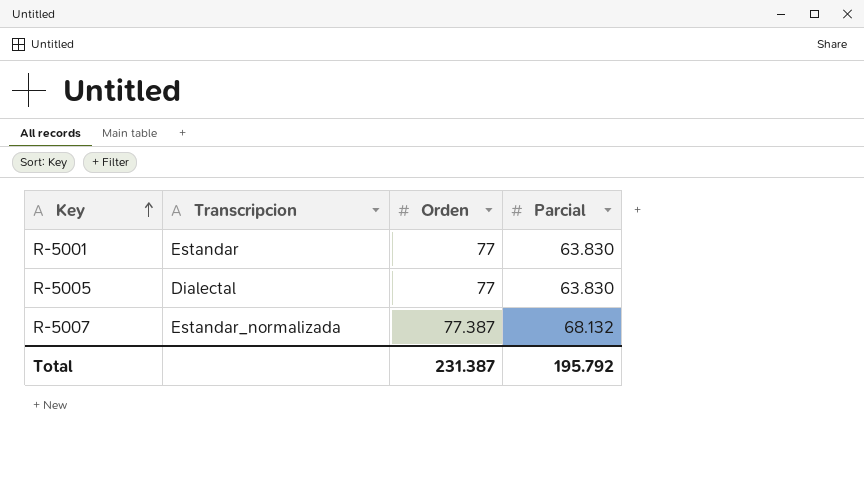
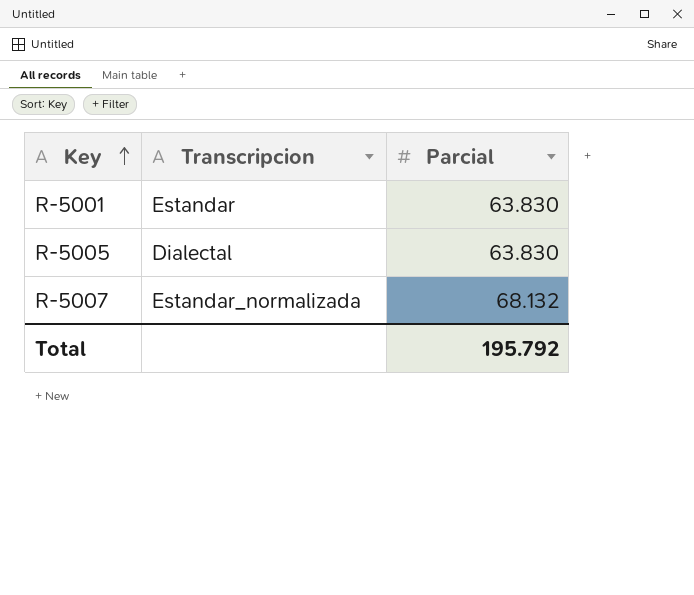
column Orden | position: 3 -> none

